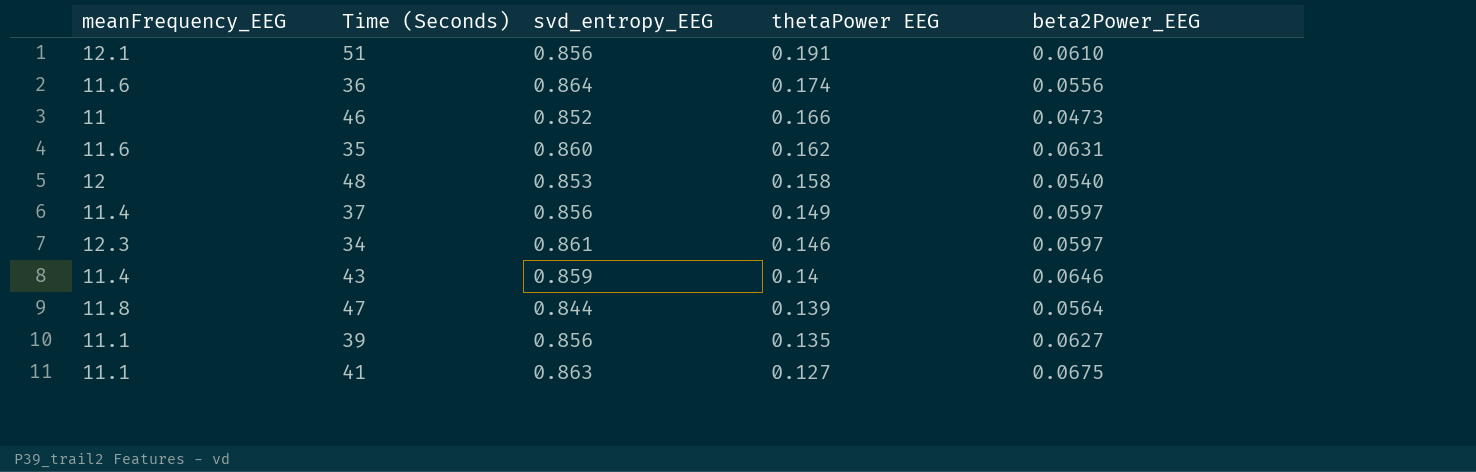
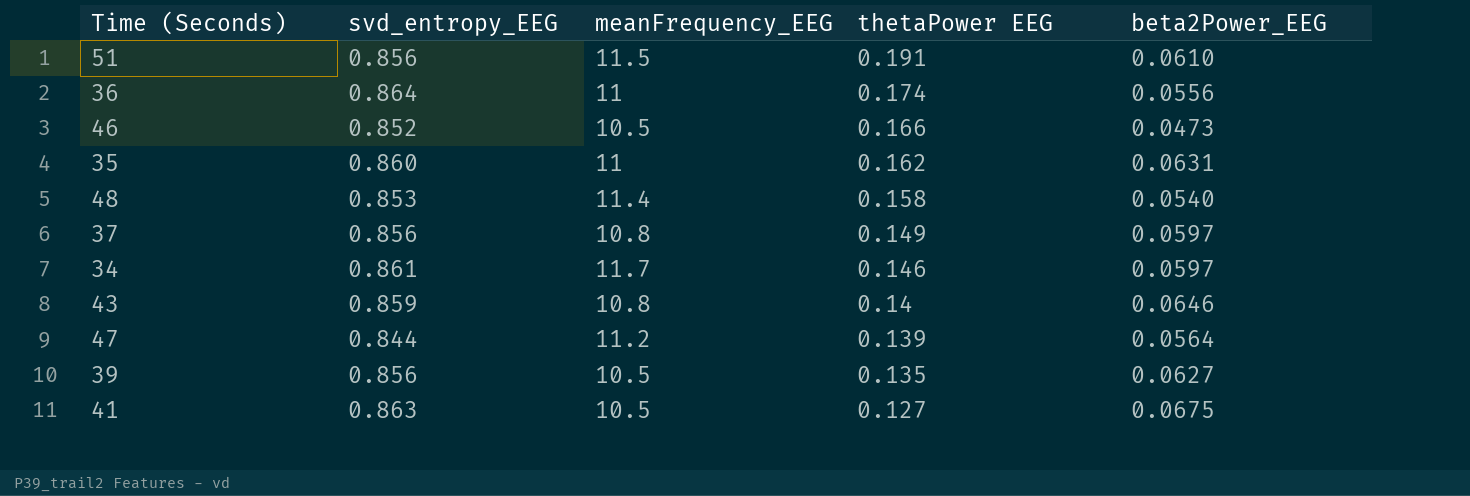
column meanFrequency_EEG | position: 1 -> 3
51 | meanFrequency_EEG: 12.1 -> 11.5
36 | meanFrequency_EEG: 11.6 -> 11
46 | meanFrequency_EEG: 11 -> 10.5
35 | meanFrequency_EEG: 11.6 -> 11
48 | meanFrequency_EEG: 12 -> 11.4
37 | meanFrequency_EEG: 11.4 -> 10.8
34 | meanFrequency_EEG: 12.3 -> 11.7
43 | meanFrequency_EEG: 11.4 -> 10.8
47 | meanFrequency_EEG: 11.8 -> 11.2
39 | meanFrequency_EEG: 11.1 -> 10.5
41 | meanFrequency_EEG: 11.1 -> 10.5

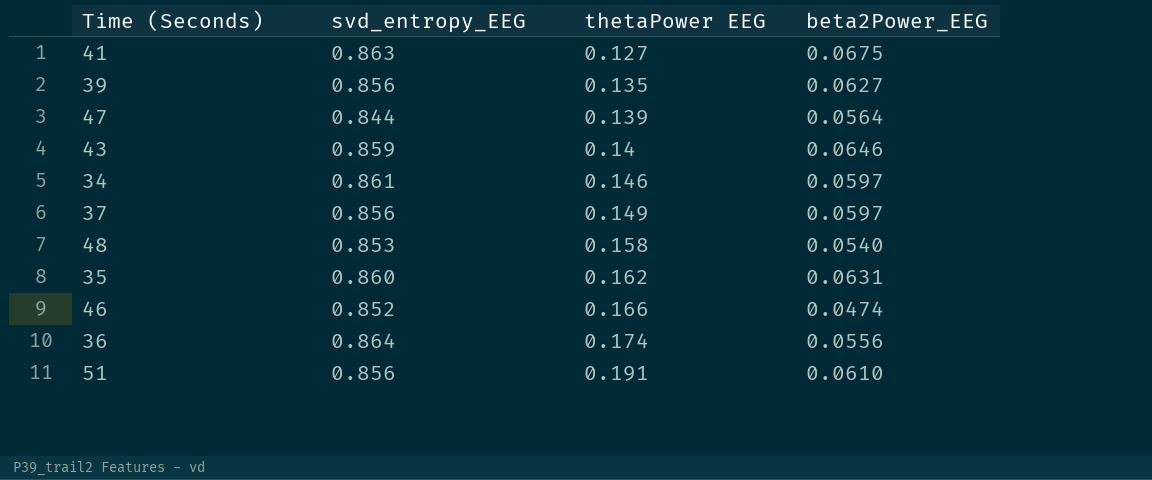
row order: thetaPower EEG descending -> thetaPower EEG ascending
column meanFrequency_EEG | position: 3 -> none
46 | beta2Power_EEG: 0.0473 -> 0.0474

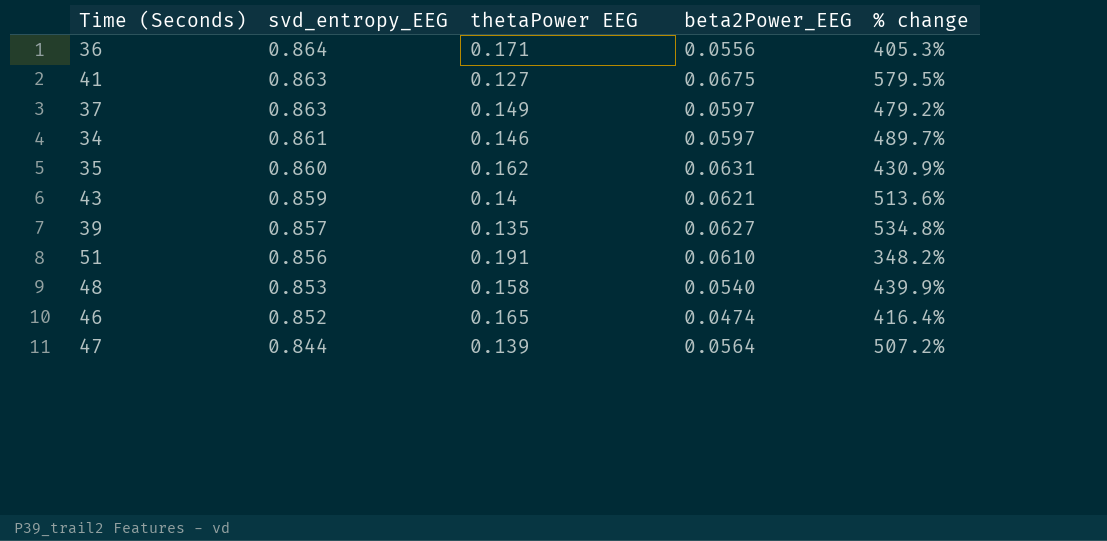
row order: thetaPower EEG ascending -> svd_entropy_EEG descending
column % change | formula: none -> ([svd_entropy_EEG] - [thetaPower EEG]) / [thetaPower EEG]
36 | thetaPower EEG: 0.174 -> 0.171
37 | svd_entropy_EEG: 0.856 -> 0.863
43 | beta2Power_EEG: 0.0646 -> 0.0621
39 | svd_entropy_EEG: 0.856 -> 0.857
46 | thetaPower EEG: 0.166 -> 0.165

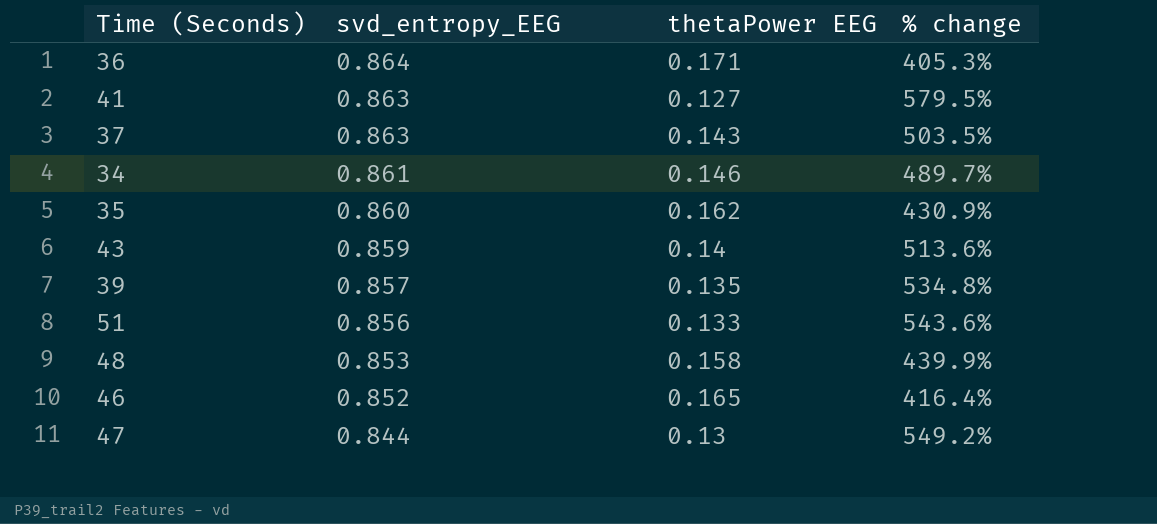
column beta2Power_EEG | position: 4 -> none
37 | thetaPower EEG: 0.149 -> 0.143
37 | % change: 479.2% -> 503.5%
51 | thetaPower EEG: 0.191 -> 0.133
51 | % change: 348.2% -> 543.6%
47 | thetaPower EEG: 0.139 -> 0.13
47 | % change: 507.2% -> 549.2%

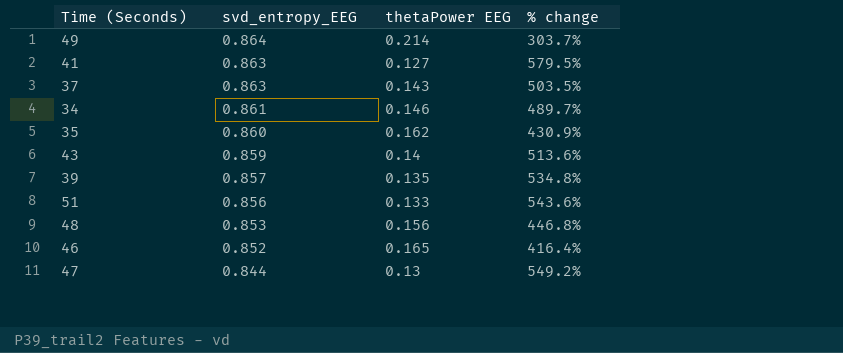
row 36: 0.864 | 0.171 | 405.3% -> none
row 49: none -> 0.864 | 0.214 | 303.7%
48 | thetaPower EEG: 0.158 -> 0.156
48 | % change: 439.9% -> 446.8%

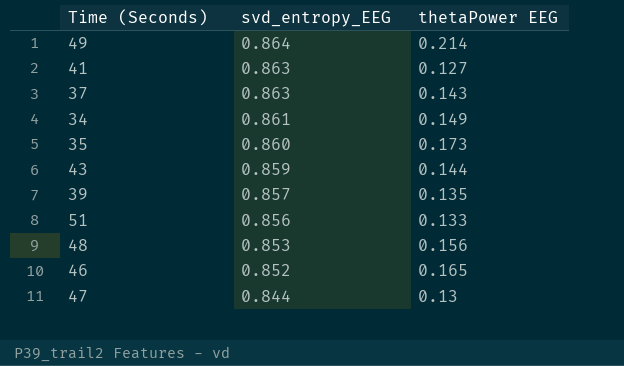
column % change | formula: ([svd_entropy_EEG] - [thetaPower EEG]) / [thetaPower EEG] -> none
34 | thetaPower EEG: 0.146 -> 0.149
35 | thetaPower EEG: 0.162 -> 0.173
43 | thetaPower EEG: 0.14 -> 0.144

